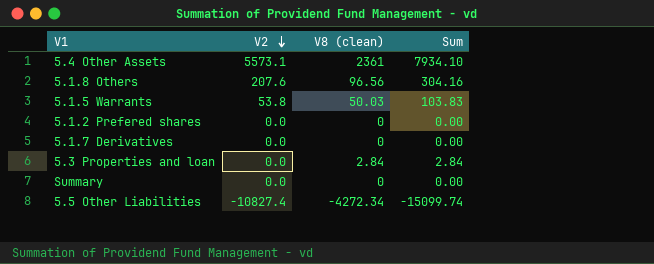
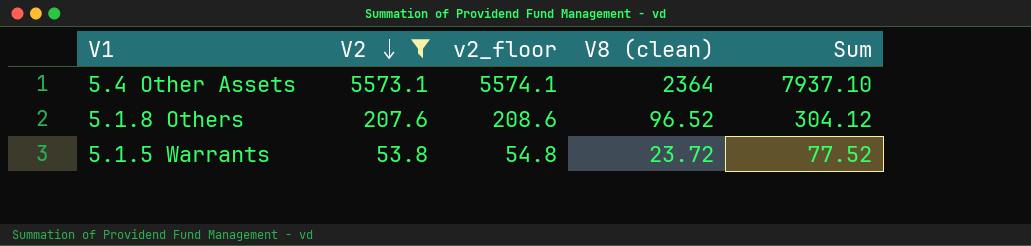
filter: none -> V2 >= 53.8
column v2_floor | formula: none -> [V2] + 1
5.4 Other Assets | V8 (clean): 2361 -> 2364
5.4 Other Assets | Sum: 7934.10 -> 7937.10
5.1.8 Others | V8 (clean): 96.56 -> 96.52
5.1.8 Others | Sum: 304.16 -> 304.12
5.1.5 Warrants | V8 (clean): 50.03 -> 23.72
5.1.5 Warrants | Sum: 103.83 -> 77.52

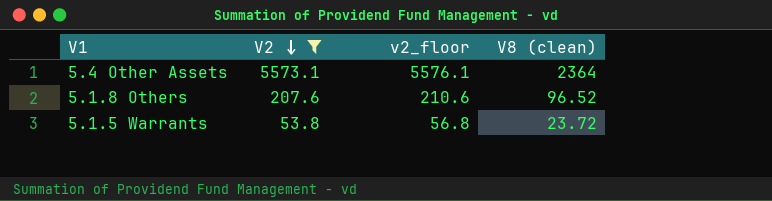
column Sum | formula: [V2] + [V8 (clean)] -> none
column v2_floor | formula: [V2] + 1 -> [V2] + 3

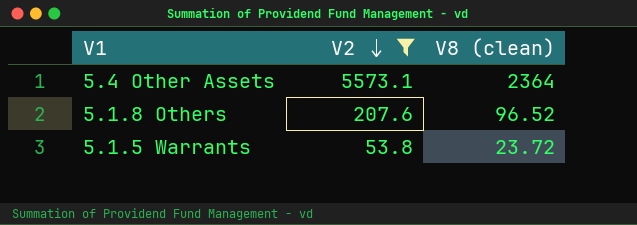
column v2_floor | formula: [V2] + 3 -> none

